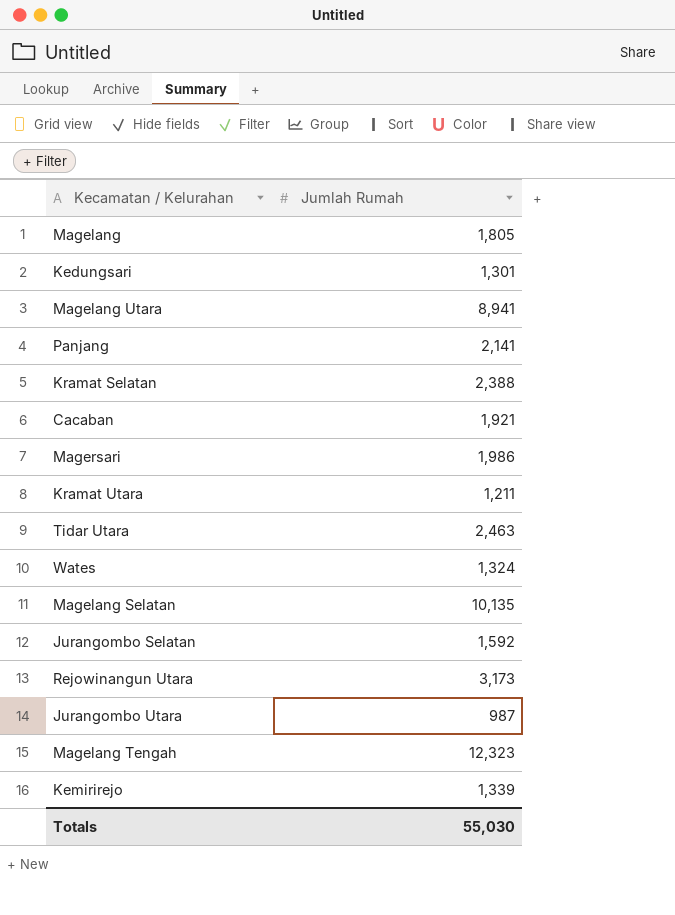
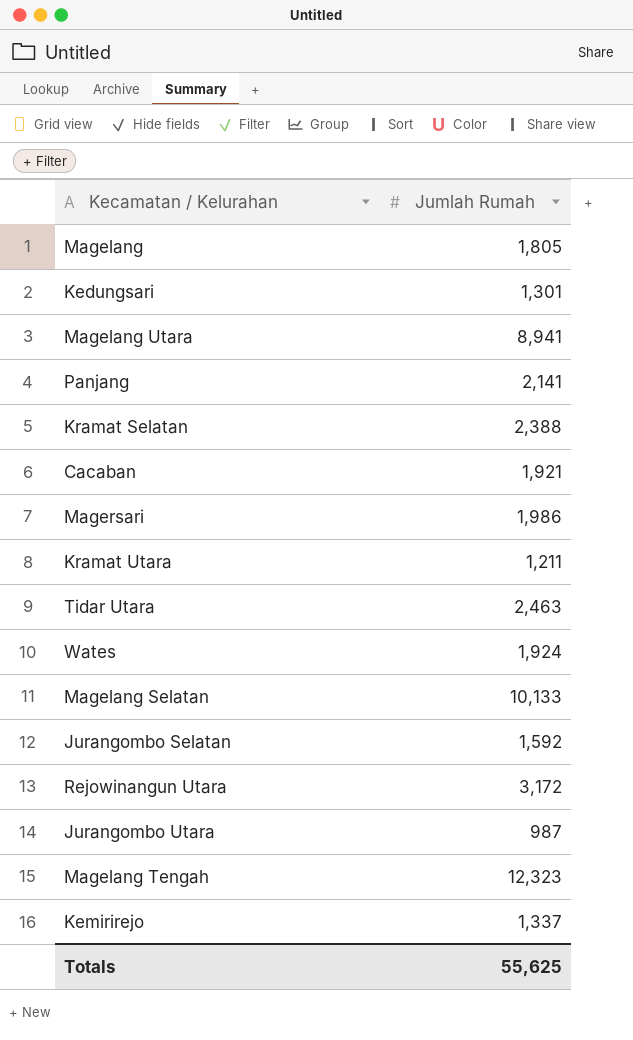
Wates | Jumlah Rumah: 1,324 -> 1,924
Magelang Selatan | Jumlah Rumah: 10,135 -> 10,133
Rejowinangun Utara | Jumlah Rumah: 3,173 -> 3,172
Kemirirejo | Jumlah Rumah: 1,339 -> 1,337
Totals | Jumlah Rumah: 55,030 -> 55,625

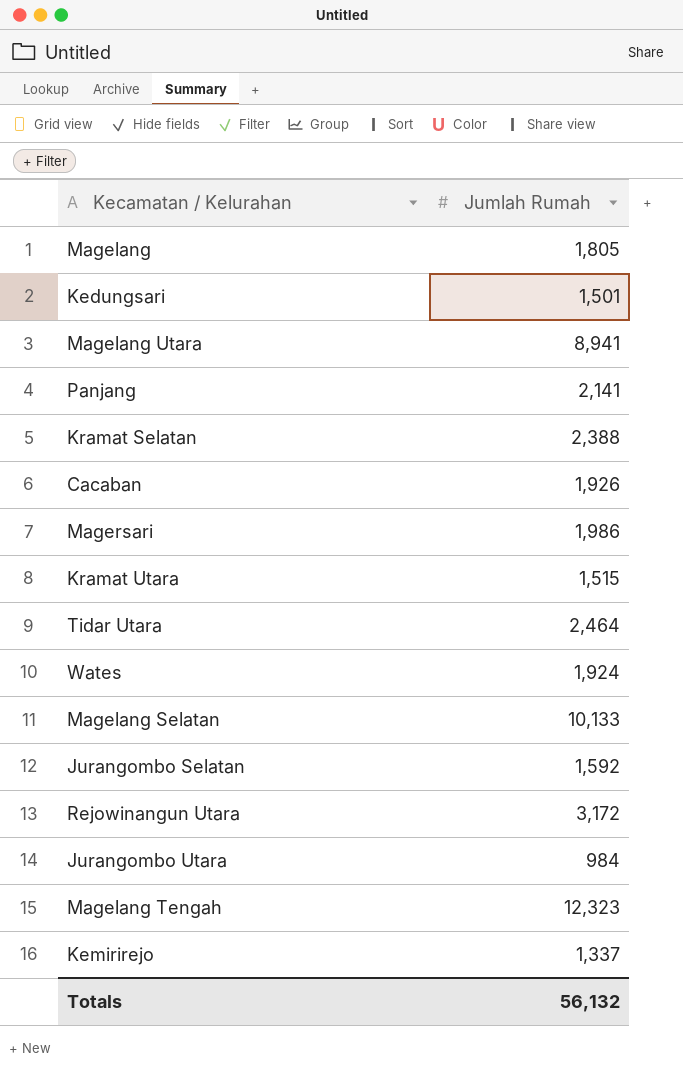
Kedungsari | Jumlah Rumah: 1,301 -> 1,501
Cacaban | Jumlah Rumah: 1,921 -> 1,926
Kramat Utara | Jumlah Rumah: 1,211 -> 1,515
Tidar Utara | Jumlah Rumah: 2,463 -> 2,464
Jurangombo Utara | Jumlah Rumah: 987 -> 984
Totals | Jumlah Rumah: 55,625 -> 56,132

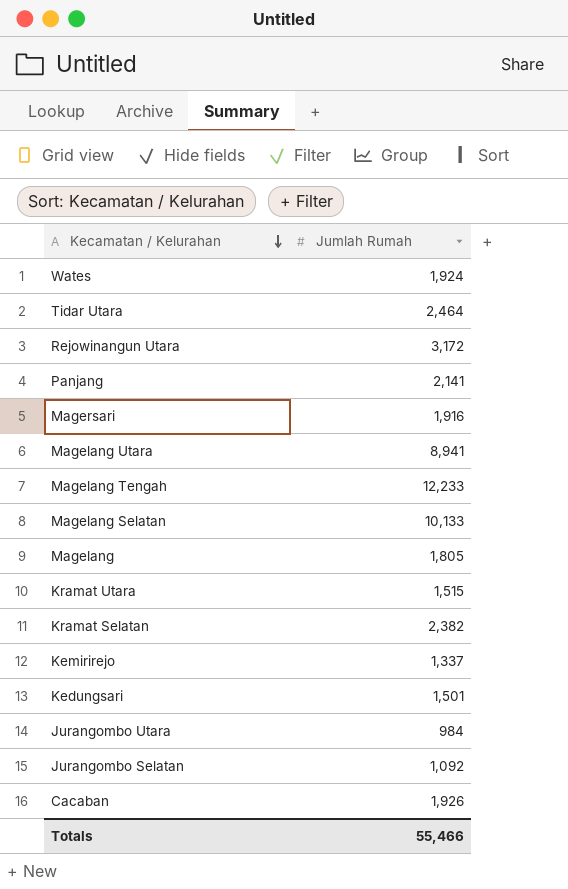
row order: none -> Kecamatan / Kelurahan descending
Magersari | Jumlah Rumah: 1,986 -> 1,916
Magelang Tengah | Jumlah Rumah: 12,323 -> 12,233
Kramat Selatan | Jumlah Rumah: 2,388 -> 2,382
Jurangombo Selatan | Jumlah Rumah: 1,592 -> 1,092
Totals | Jumlah Rumah: 56,132 -> 55,466

